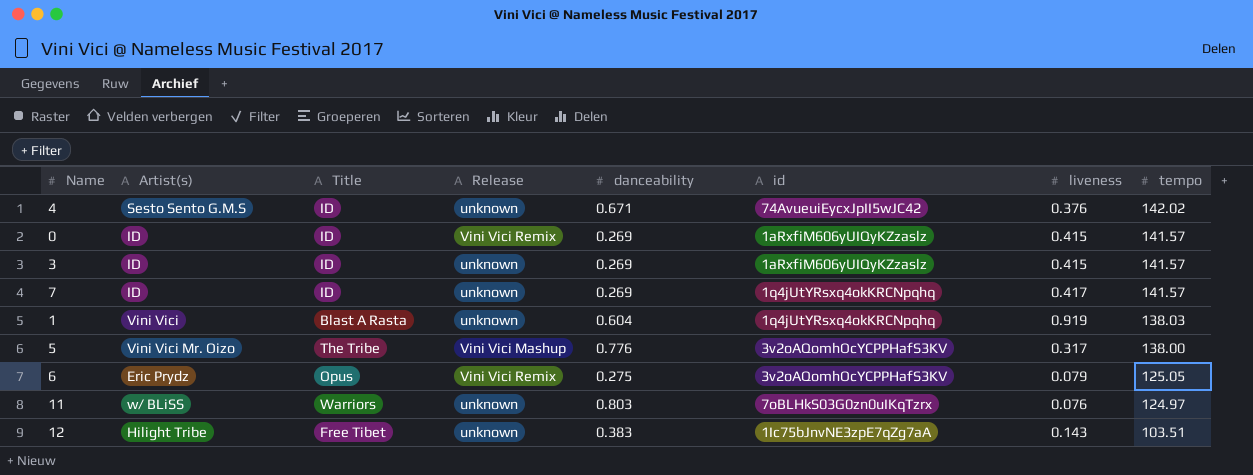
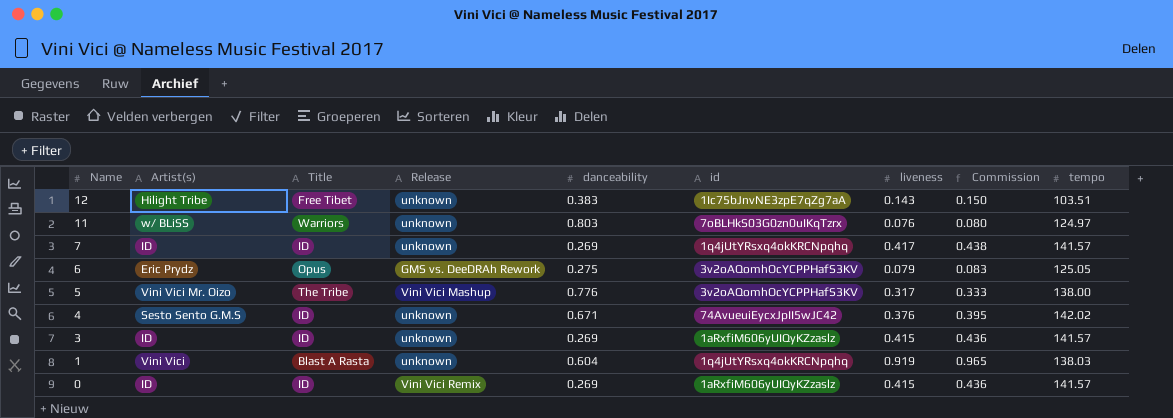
row order: tempo descending -> Name descending
column Commission | formula: none -> [liveness] * 1.05
6 | Release: Vini Vici Remix -> GMS vs. DeeDRAh Rework

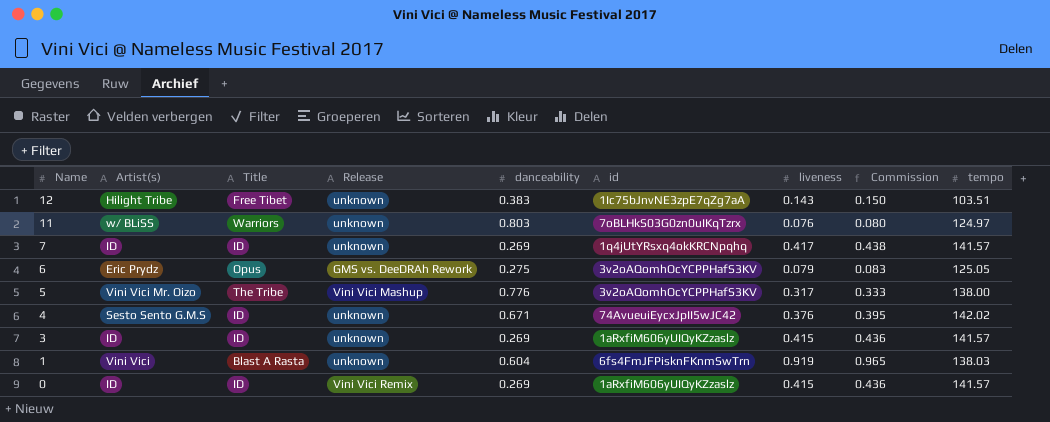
1 | id: 1q4jUtYRsxq4okKRCNpqhq -> 6fs4FmJFPisknFKnmSwTrn

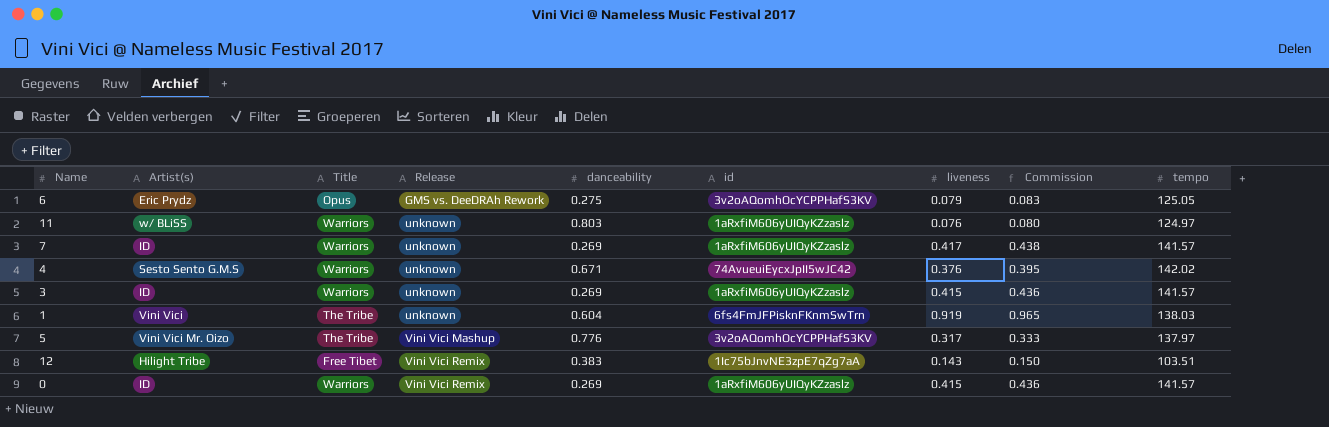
row order: Name descending -> Release ascending
11 | id: 7oBLHkS03G0zn0uIKqTzrx -> 1aRxfiM606yUIQyKZzaslz
7 | Title: ID -> Warriors
7 | id: 1q4jUtYRsxq4okKRCNpqhq -> 1aRxfiM606yUIQyKZzaslz
4 | Title: ID -> Warriors
3 | Title: ID -> Warriors
1 | Title: Blast A Rasta -> The Tribe
5 | tempo: 138.00 -> 137.97
12 | Release: unknown -> Vini Vici Remix
0 | Title: ID -> Warriors

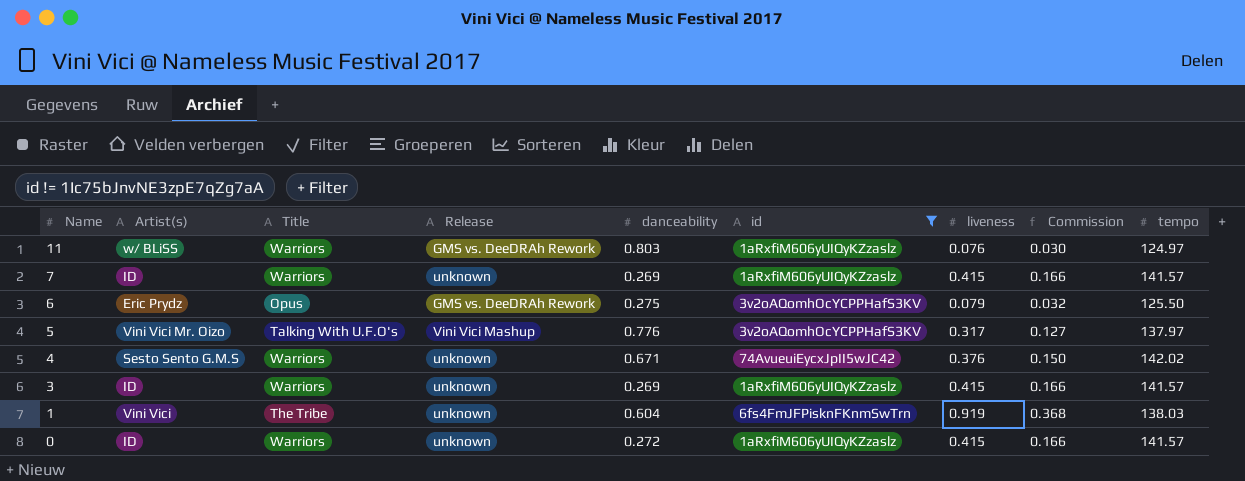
filter: none -> id != 1Ic75bJnvNE3zpE7qZg7aA
row order: Release ascending -> Name descending
column Commission | formula: [liveness] * 1.05 -> [liveness] * 0.4
11 | Release: unknown -> GMS vs. DeeDRAh Rework
7 | liveness: 0.417 -> 0.415
6 | tempo: 125.05 -> 125.50
5 | Title: The Tribe -> Talking With U.F.O's
0 | Release: Vini Vici Remix -> unknown
0 | danceability: 0.269 -> 0.272

